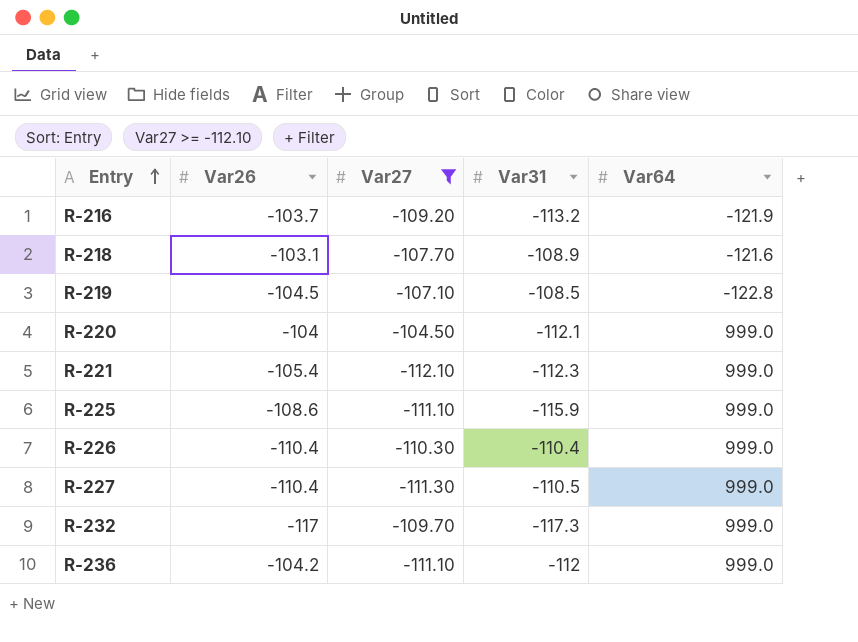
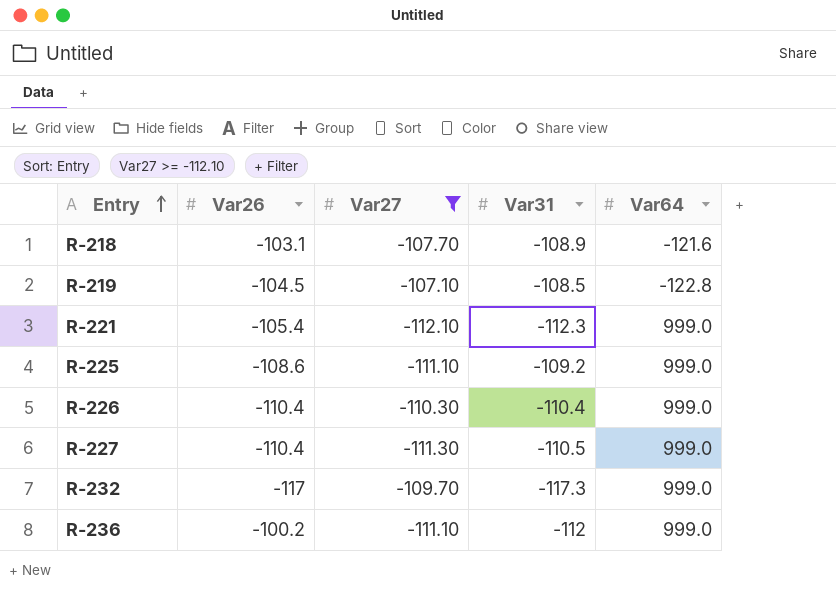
row R-216: -103.7 | -109.20 | -113.2 | -121.9 -> none
row R-220: -104 | -104.50 | -112.1 | 999.0 -> none
R-225 | Var31: -115.9 -> -109.2
R-236 | Var26: -104.2 -> -100.2

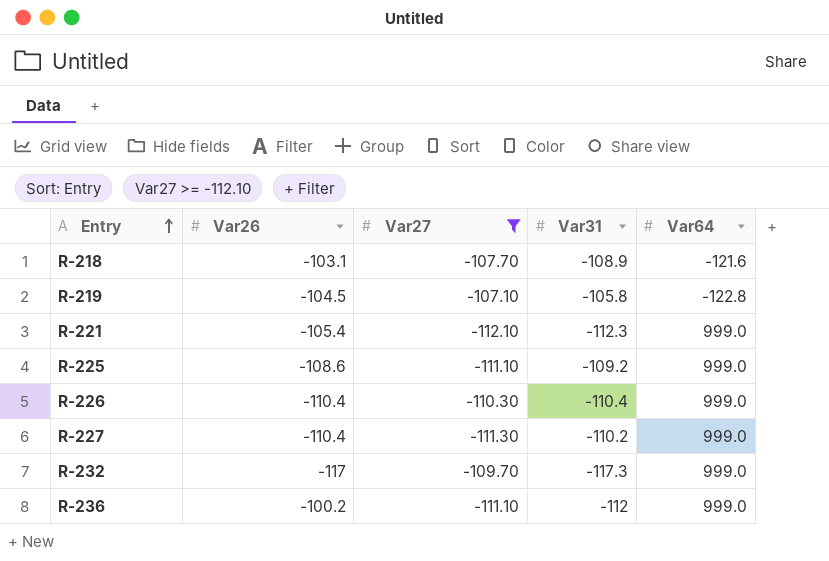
R-219 | Var31: -108.5 -> -105.8
R-227 | Var31: -110.5 -> -110.2

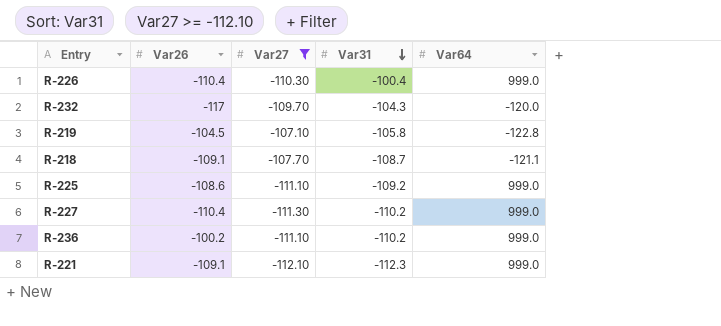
row order: Entry ascending -> Var31 descending
R-226 | Var31: -110.4 -> -100.4
R-232 | Var31: -117.3 -> -104.3
R-232 | Var64: 999.0 -> -120.0
R-218 | Var26: -103.1 -> -109.1
R-218 | Var31: -108.9 -> -108.7
R-218 | Var64: -121.6 -> -121.1
R-236 | Var31: -112 -> -110.2
R-221 | Var26: -105.4 -> -109.1

